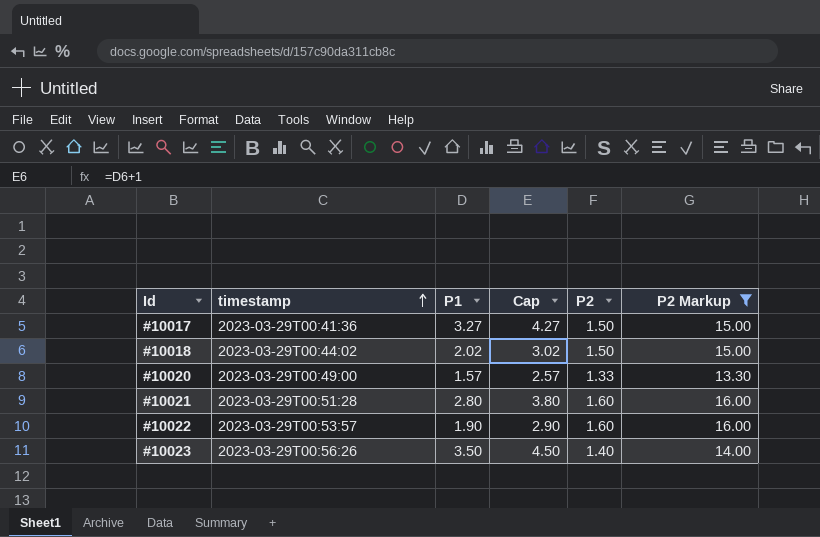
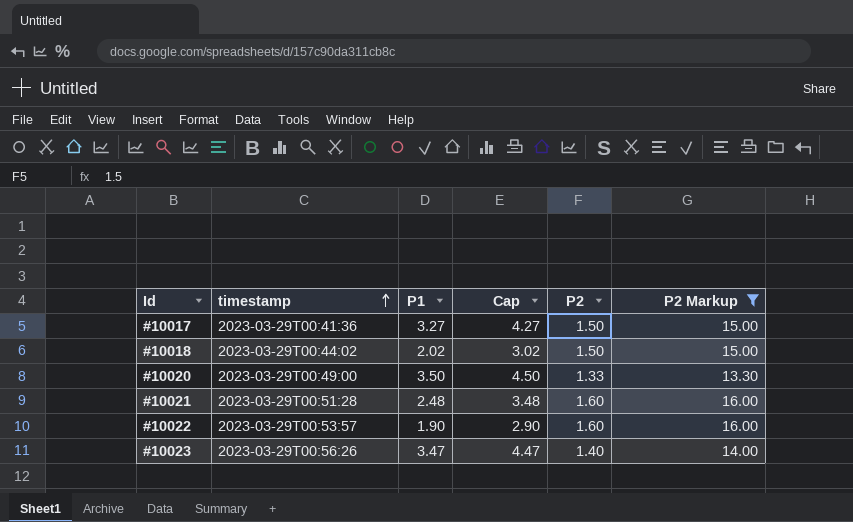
#10020 | P1: 1.57 -> 3.50
#10020 | Cap: 2.57 -> 4.50
#10021 | P1: 2.80 -> 2.48
#10021 | Cap: 3.80 -> 3.48
#10023 | P1: 3.50 -> 3.47
#10023 | Cap: 4.50 -> 4.47

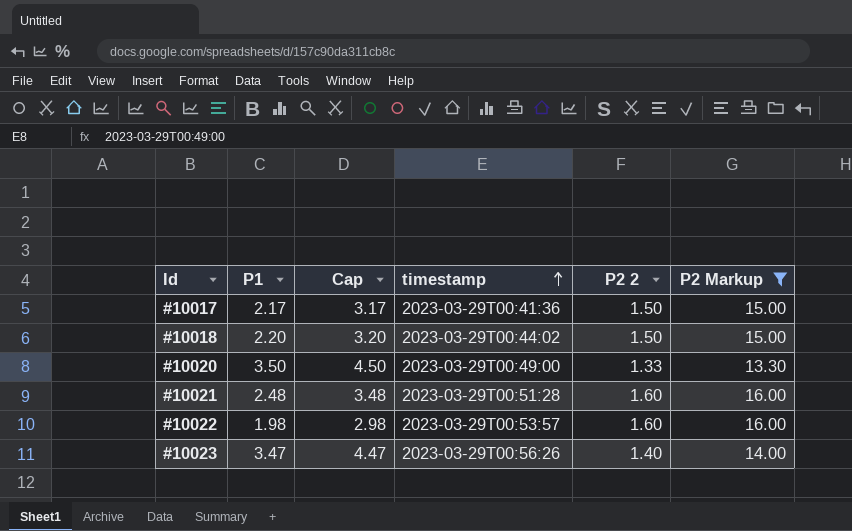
column timestamp | position: 2 -> 4
column name: P2 -> P2 2
#10017 | P1: 3.27 -> 2.17
#10017 | Cap: 4.27 -> 3.17
#10018 | P1: 2.02 -> 2.20
#10018 | Cap: 3.02 -> 3.20
#10022 | P1: 1.90 -> 1.98
#10022 | Cap: 2.90 -> 2.98

